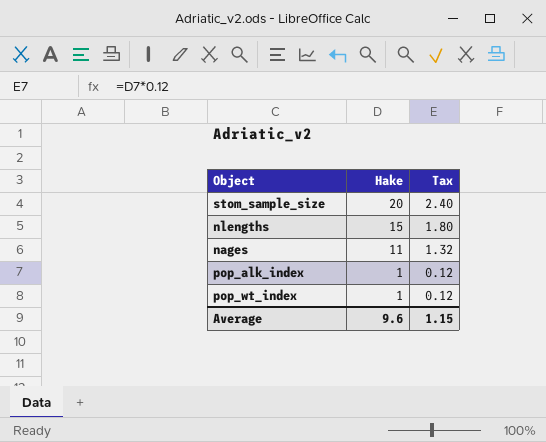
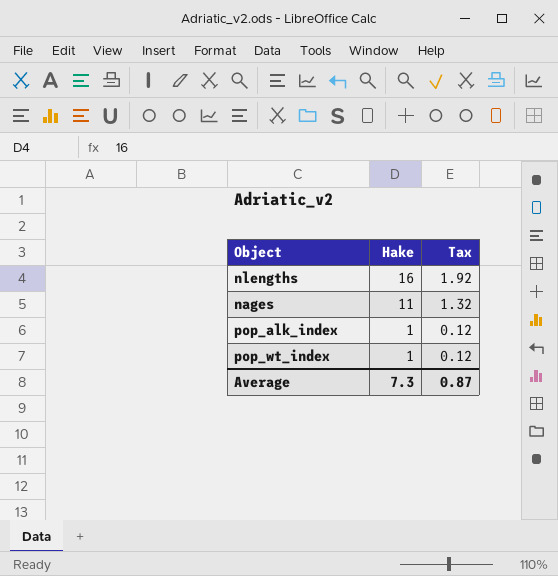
row stom_sample_size: 20 | 2.40 -> none
nlengths | Hake: 15 -> 16
nlengths | Tax: 1.80 -> 1.92
Average | Hake: 9.6 -> 7.3
Average | Tax: 1.15 -> 0.87

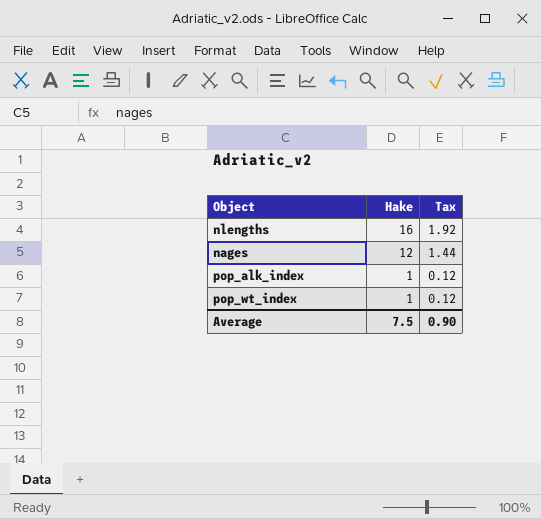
nages | Hake: 11 -> 12
nages | Tax: 1.32 -> 1.44
Average | Hake: 7.3 -> 7.5
Average | Tax: 0.87 -> 0.90

